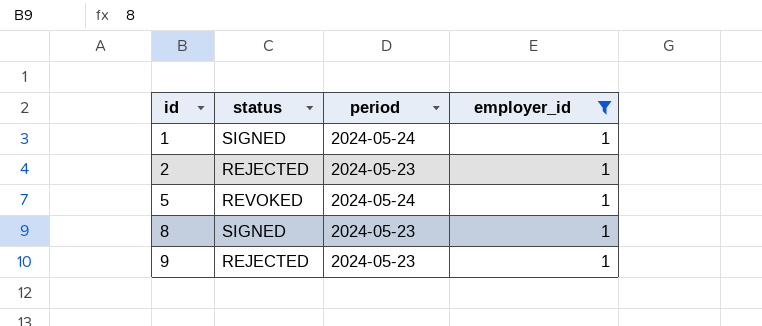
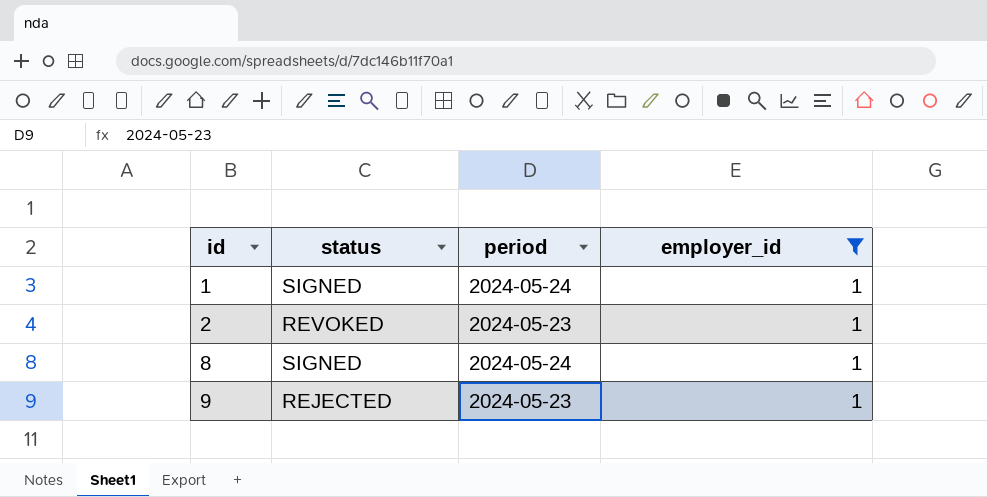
row 5: REVOKED | 2024-05-24 | 1 -> none
2 | status: REJECTED -> REVOKED
8 | period: 2024-05-23 -> 2024-05-24

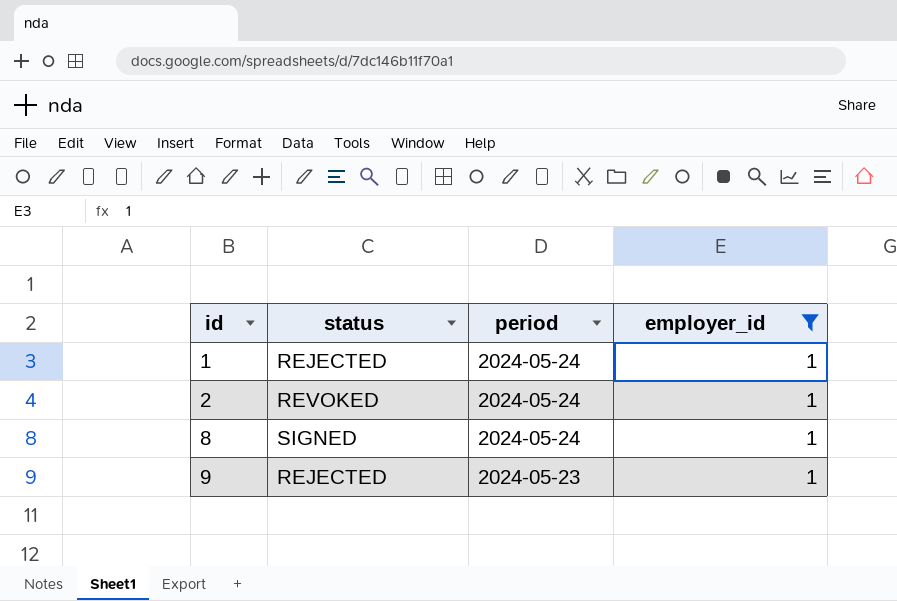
1 | status: SIGNED -> REJECTED
2 | period: 2024-05-23 -> 2024-05-24

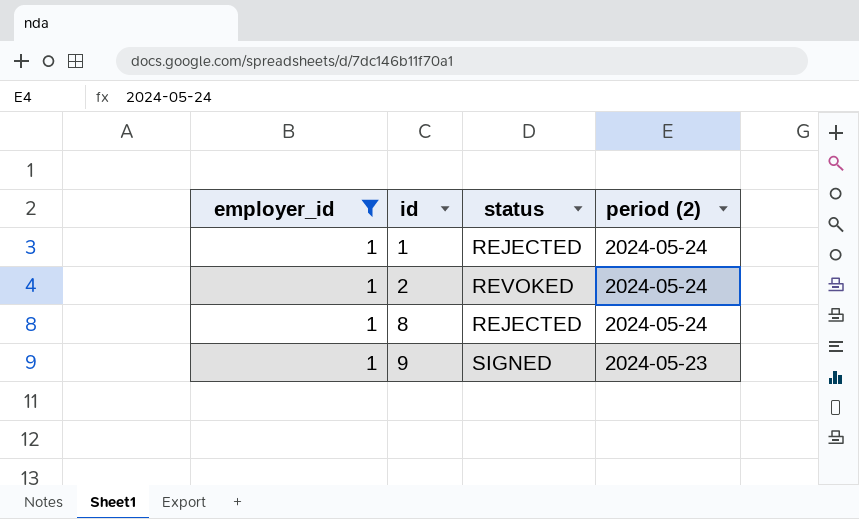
column employer_id | position: 4 -> 1
column name: period -> period (2)
8 | status: SIGNED -> REJECTED
9 | status: REJECTED -> SIGNED

